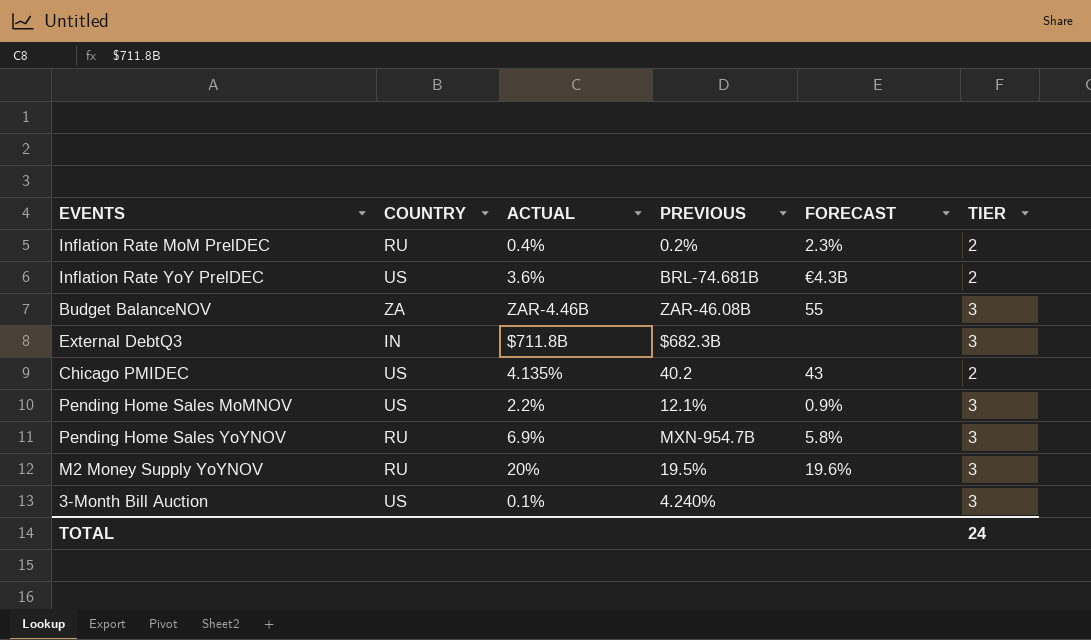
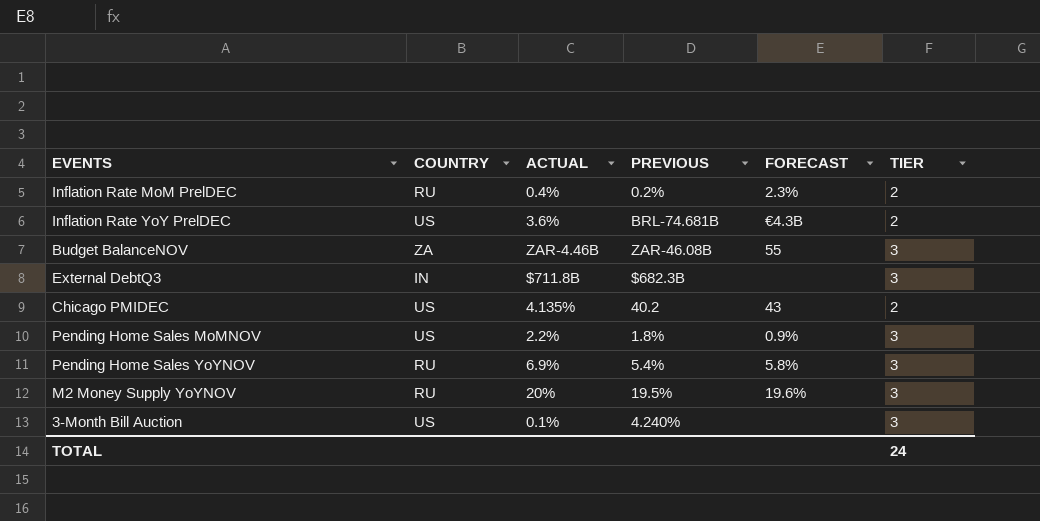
Pending Home Sales MoMNOV | PREVIOUS: 12.1% -> 1.8%
Pending Home Sales YoYNOV | PREVIOUS: MXN-954.7B -> 5.4%

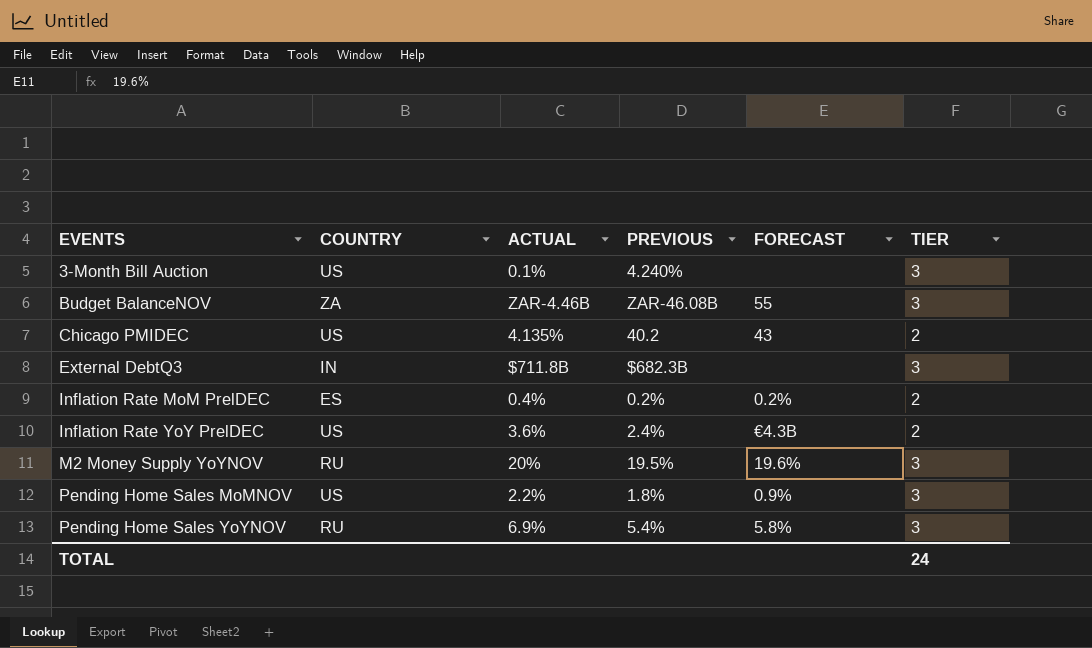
row order: none -> EVENTS ascending
Inflation Rate MoM PrelDEC | COUNTRY: RU -> ES
Inflation Rate MoM PrelDEC | FORECAST: 2.3% -> 0.2%
Inflation Rate YoY PrelDEC | PREVIOUS: BRL-74.681B -> 2.4%

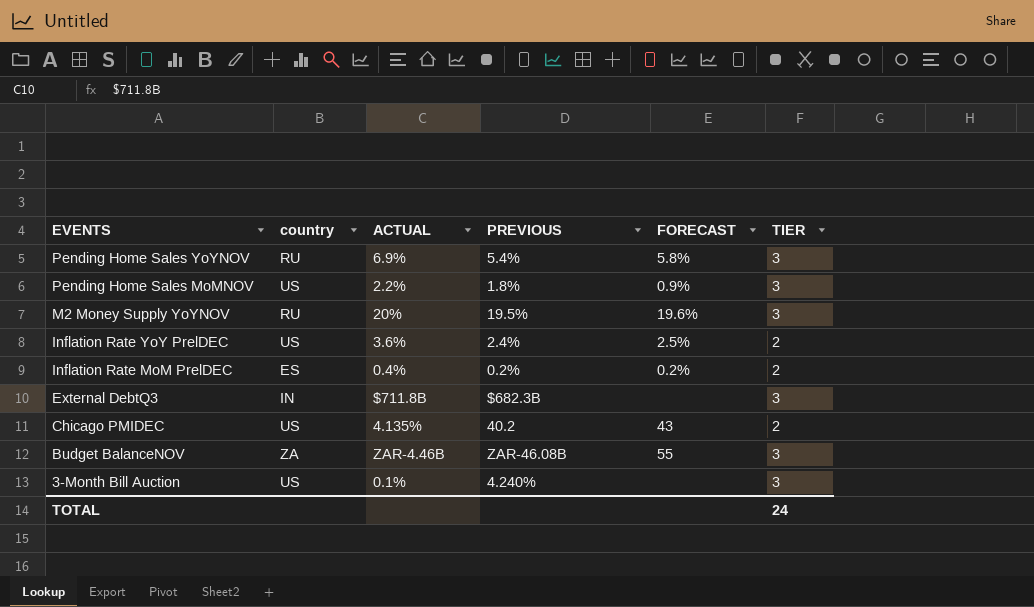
row order: EVENTS ascending -> EVENTS descending
column name: COUNTRY -> country
Inflation Rate YoY PrelDEC | FORECAST: €4.3B -> 2.5%

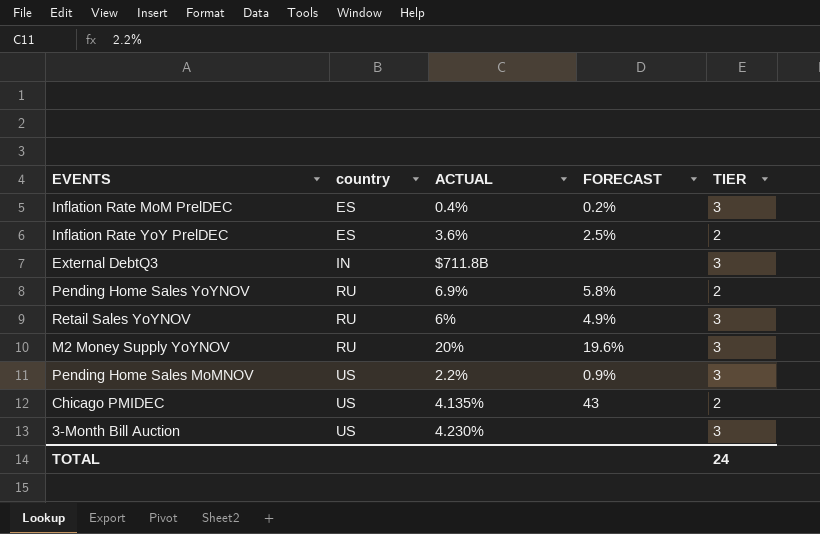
row order: EVENTS descending -> country ascending
column PREVIOUS | position: 4 -> none
row Budget BalanceNOV: ZA | ZAR-4.46B | ZAR-46.08B | 55 | 3 -> none
Inflation Rate MoM PrelDEC | TIER: 2 -> 3
Inflation Rate YoY PrelDEC | country: US -> ES
Pending Home Sales YoYNOV | TIER: 3 -> 2
row Retail Sales YoYNOV: none -> RU | 6% | 4.9% | 3
3-Month Bill Auction | ACTUAL: 0.1% -> 4.230%

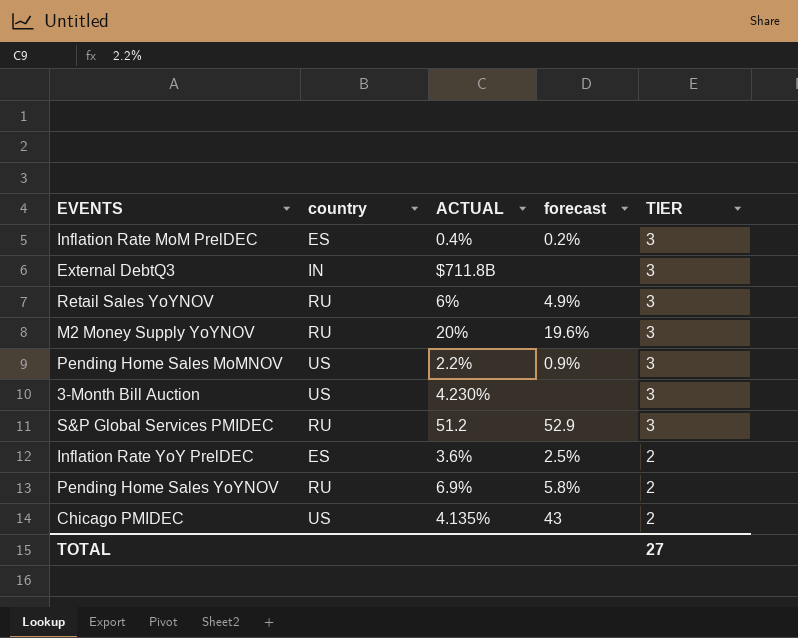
row order: country ascending -> TIER descending
column name: FORECAST -> forecast
row S&P Global Services PMIDEC: none -> RU | 51.2 | 52.9 | 3
TOTAL | TIER: 24 -> 27

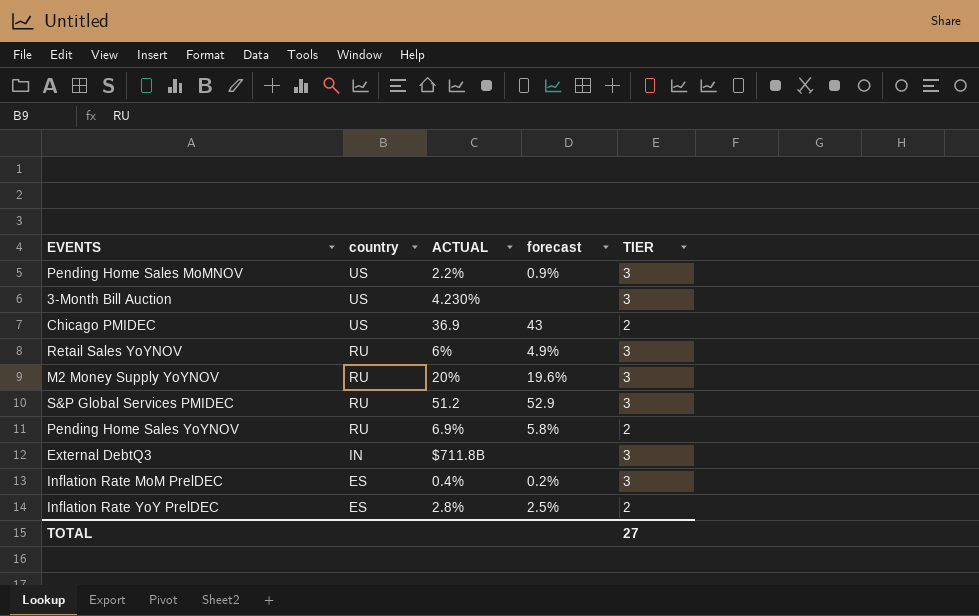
row order: TIER descending -> country descending
Chicago PMIDEC | ACTUAL: 4.135% -> 36.9
Inflation Rate YoY PrelDEC | ACTUAL: 3.6% -> 2.8%

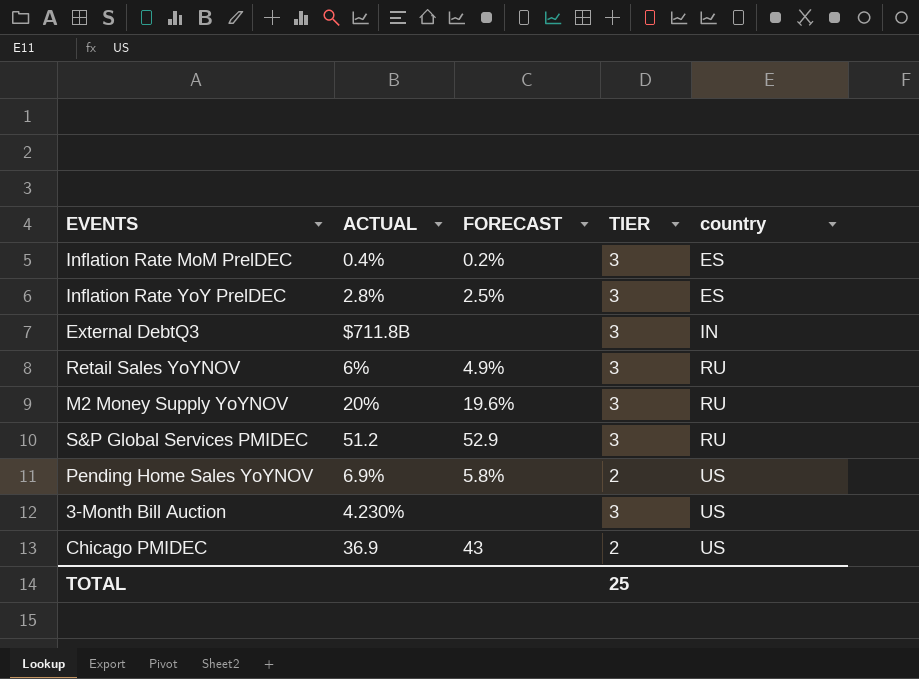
row order: country descending -> country ascending
column name: forecast -> FORECAST
column country | position: 2 -> 5
row Pending Home Sales MoMNOV: US | 2.2% | 0.9% | 3 -> none
Inflation Rate YoY PrelDEC | TIER: 2 -> 3
Pending Home Sales YoYNOV | country: RU -> US
TOTAL | TIER: 27 -> 25

